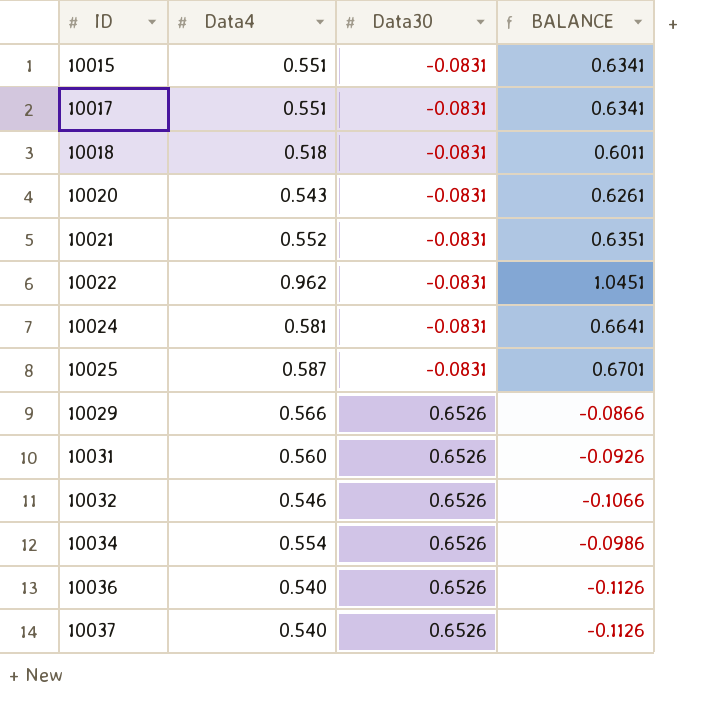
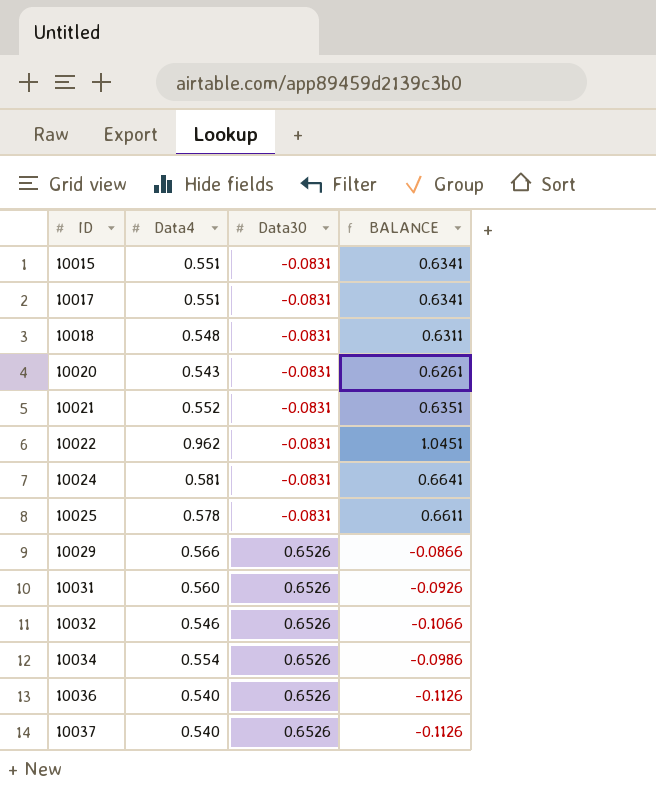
10018 | Data4: 0.518 -> 0.548
10018 | BALANCE: 0.6011 -> 0.6311
10025 | Data4: 0.587 -> 0.578
10025 | BALANCE: 0.6701 -> 0.6611

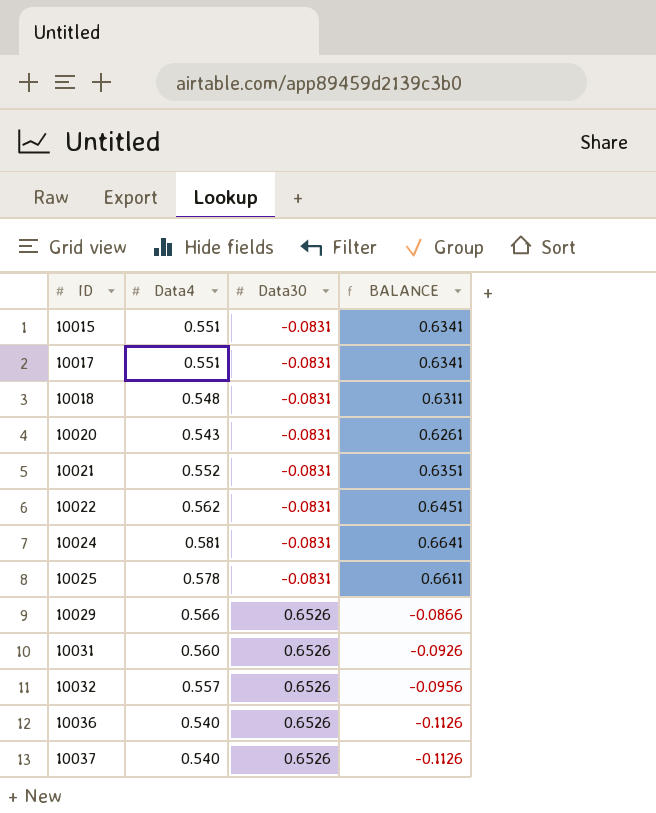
row 10034: 0.554 | 0.6526 | -0.0986 -> none
10022 | Data4: 0.962 -> 0.562
10022 | BALANCE: 1.0451 -> 0.6451
10032 | Data4: 0.546 -> 0.557
10032 | BALANCE: -0.1066 -> -0.0956

